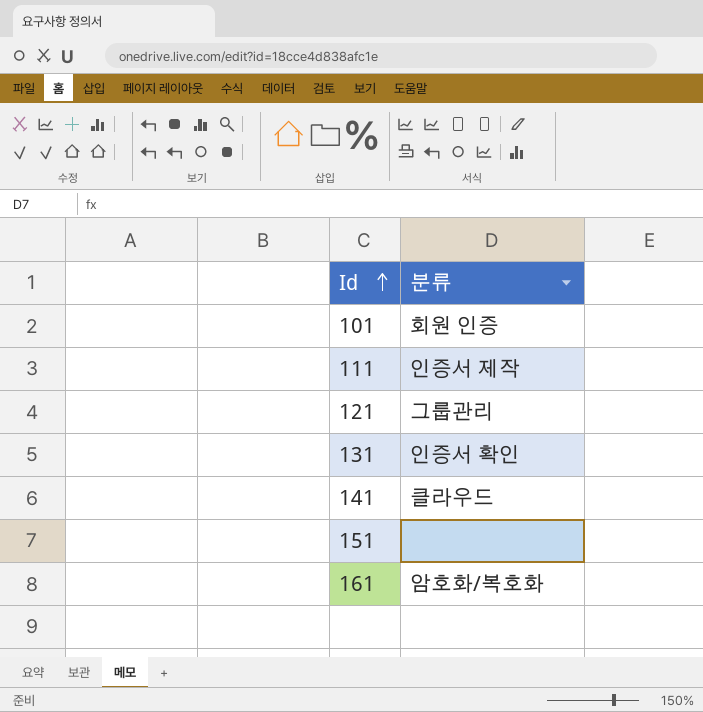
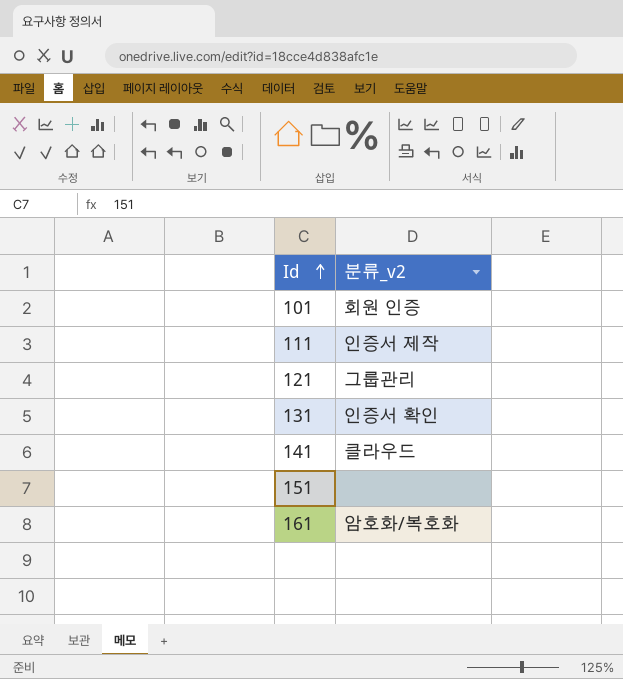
column name: 분류 -> 분류_v2

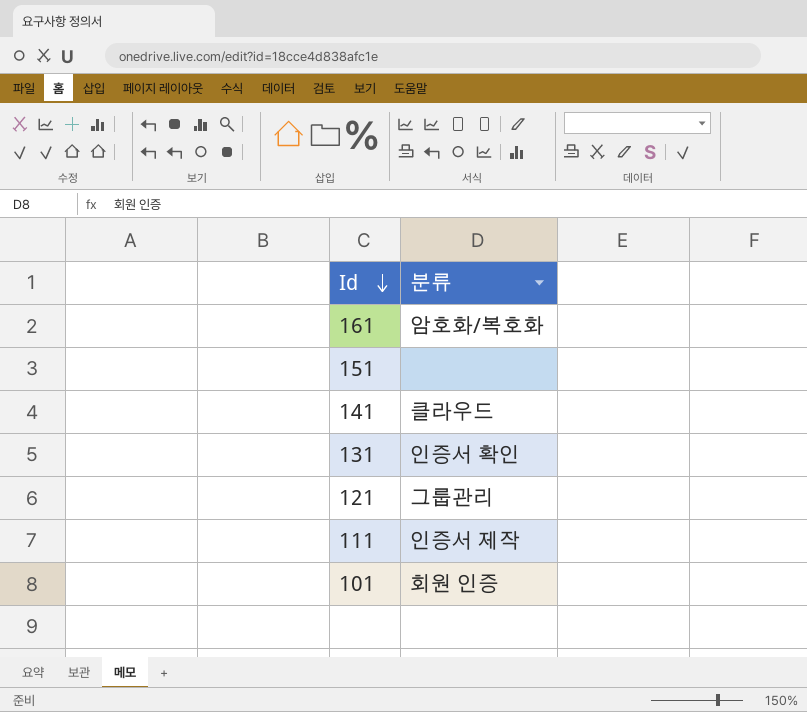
row order: Id ascending -> Id descending
column name: 분류_v2 -> 분류

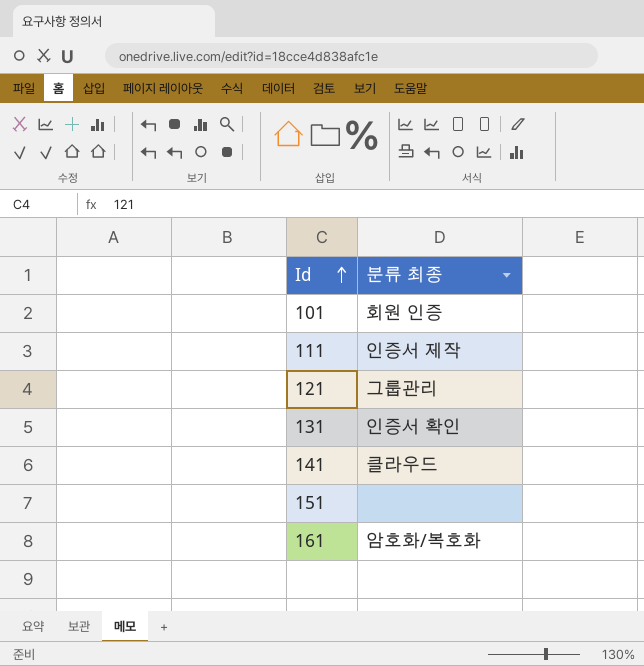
row order: Id descending -> Id ascending
column name: 분류 -> 분류 최종

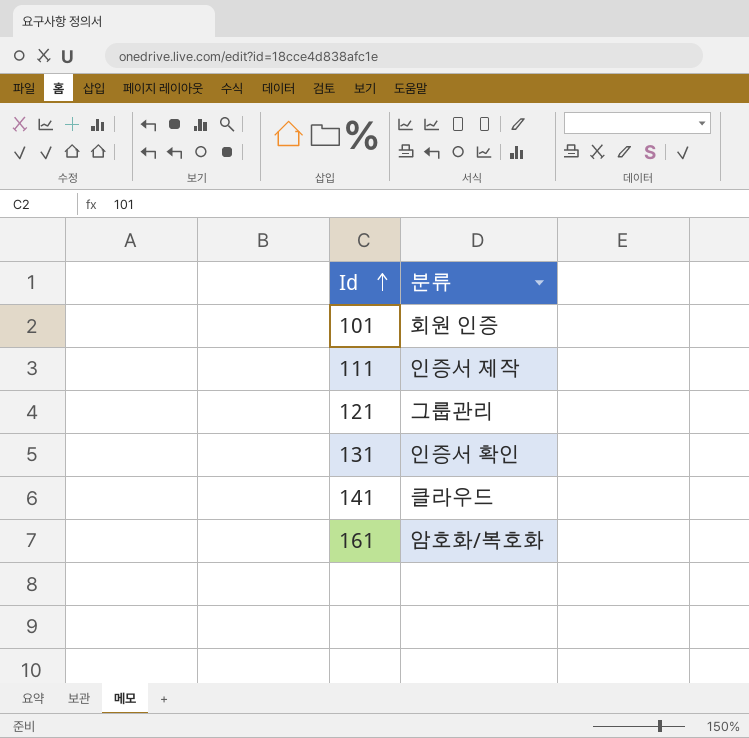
column name: 분류 최종 -> 분류
row 151: none -> none

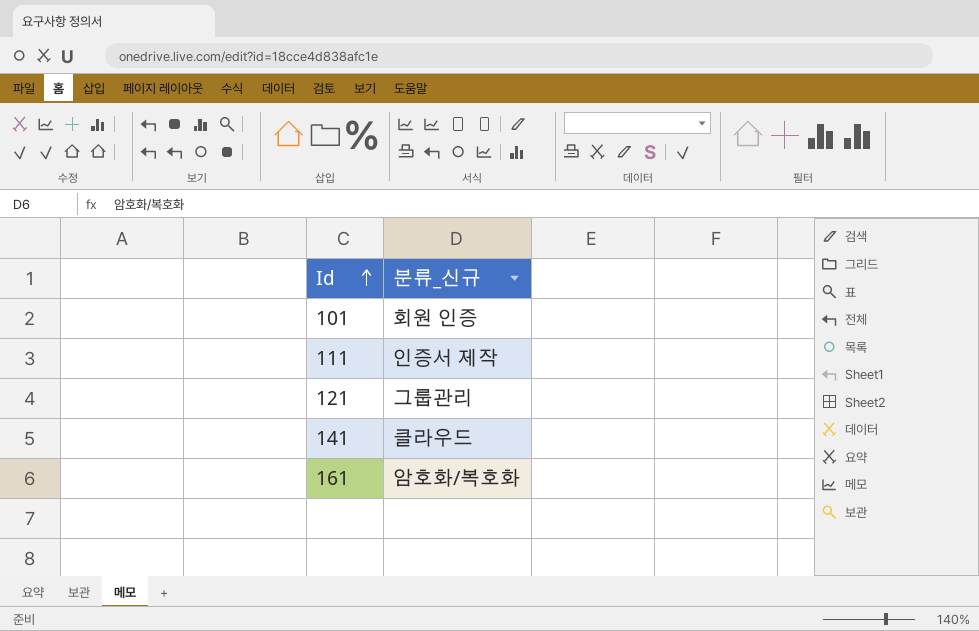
column name: 분류 -> 분류_신규
row 131: 인증서 확인 -> none

